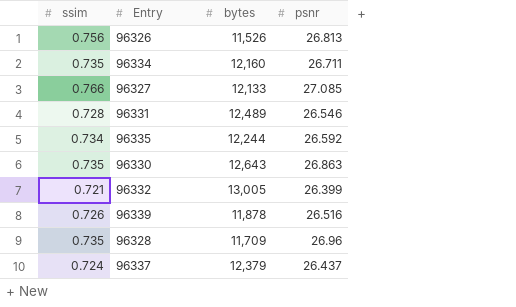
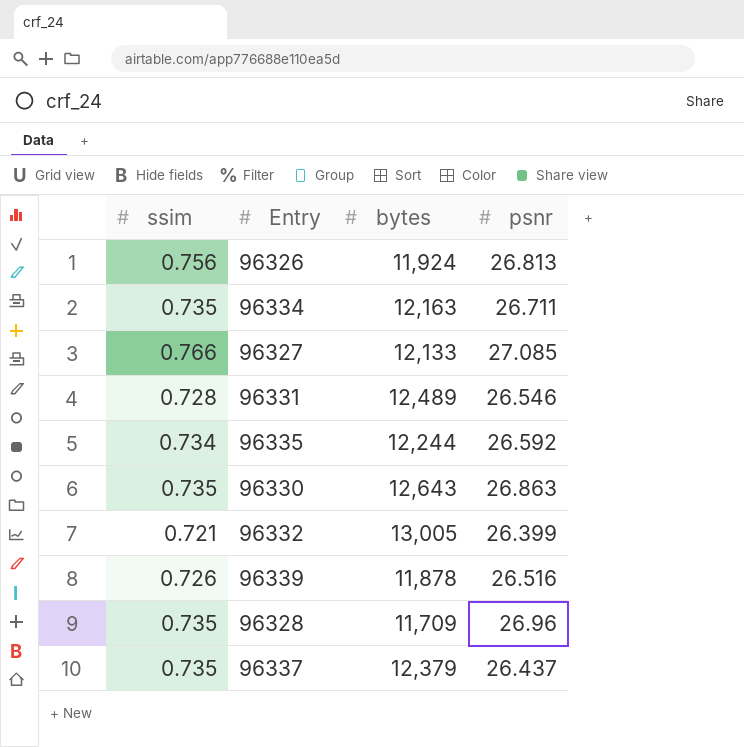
96326 | bytes: 11,526 -> 11,924
96334 | bytes: 12,160 -> 12,163
96337 | ssim: 0.724 -> 0.735

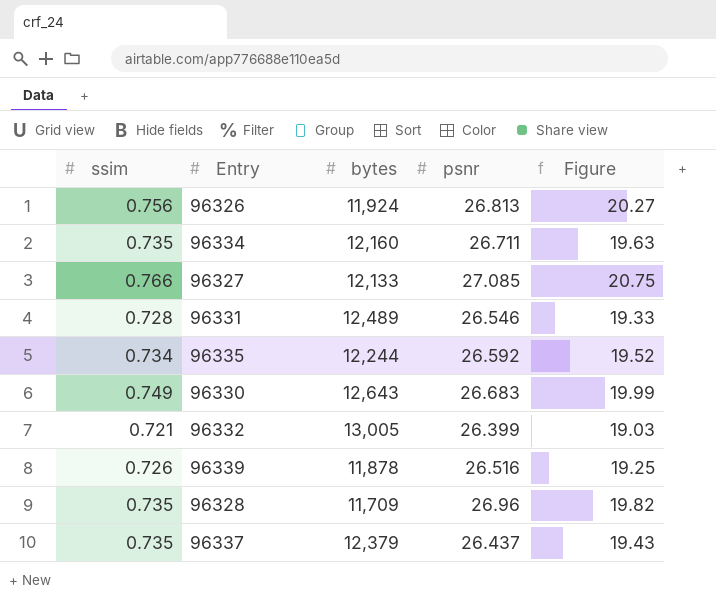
column Figure | formula: none -> [ssim] * [psnr]
96334 | bytes: 12,163 -> 12,160
96330 | ssim: 0.735 -> 0.749
96330 | psnr: 26.863 -> 26.683

